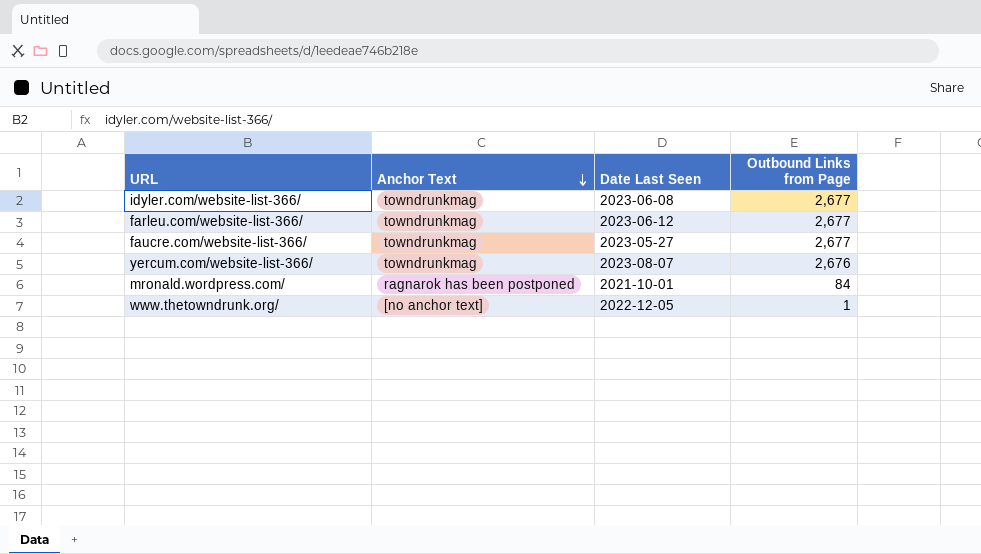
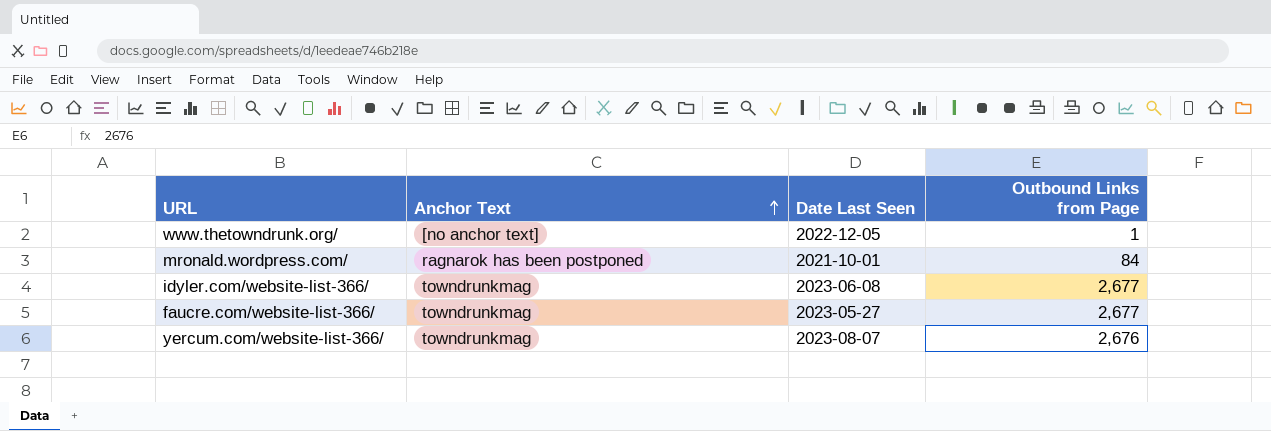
row order: Anchor Text descending -> Anchor Text ascending
row farleu.com/website-list-366/: towndrunkmag | 2023-06-12 | 2,677 -> none

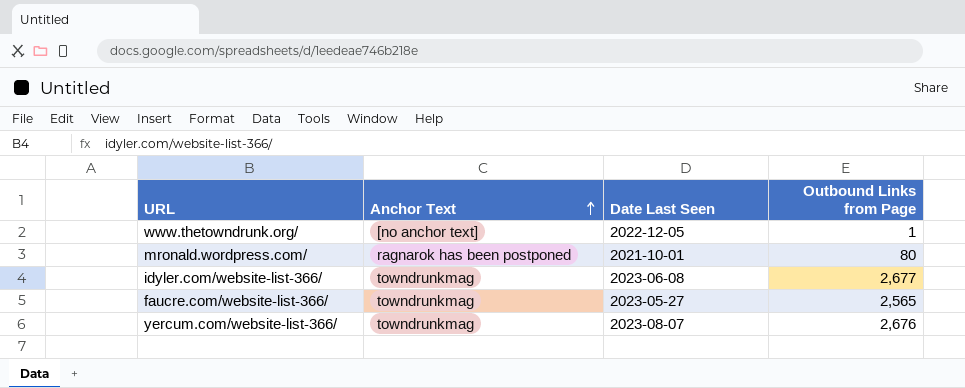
mronald.wordpress.com/ | Outbound Links from Page: 84 -> 80
faucre.com/website-list-366/ | Outbound Links from Page: 2,677 -> 2,565

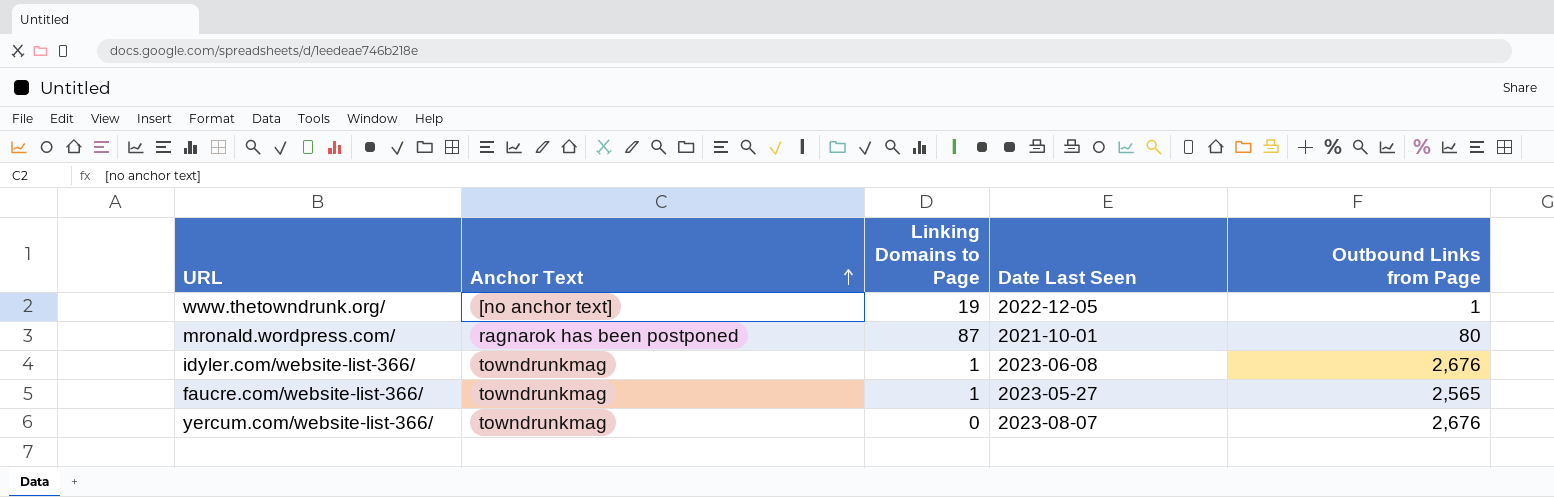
column Linking Domains to Page | position: none -> 3
idyler.com/website-list-366/ | Outbound Links from Page: 2,677 -> 2,676

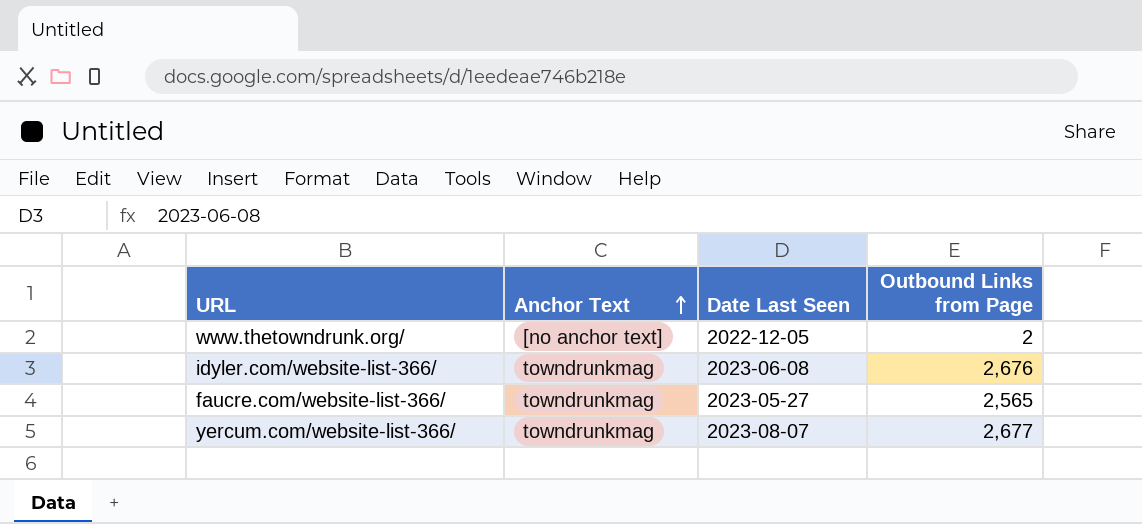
column Linking Domains to Page | position: 3 -> none
row mronald.wordpress.com/: ragnarok has been postponed | 87 | 2021-10-01 | 80 -> none
www.thetowndrunk.org/ | Outbound Links from Page: 1 -> 2
yercum.com/website-list-366/ | Outbound Links from Page: 2,676 -> 2,677

